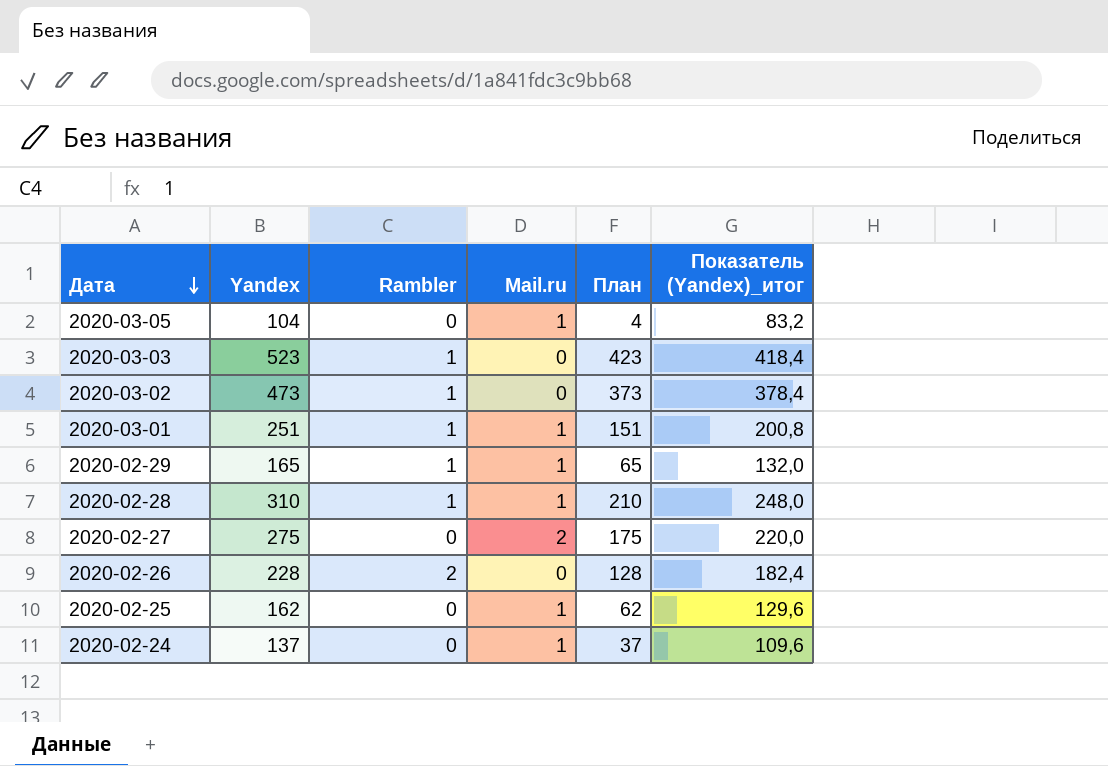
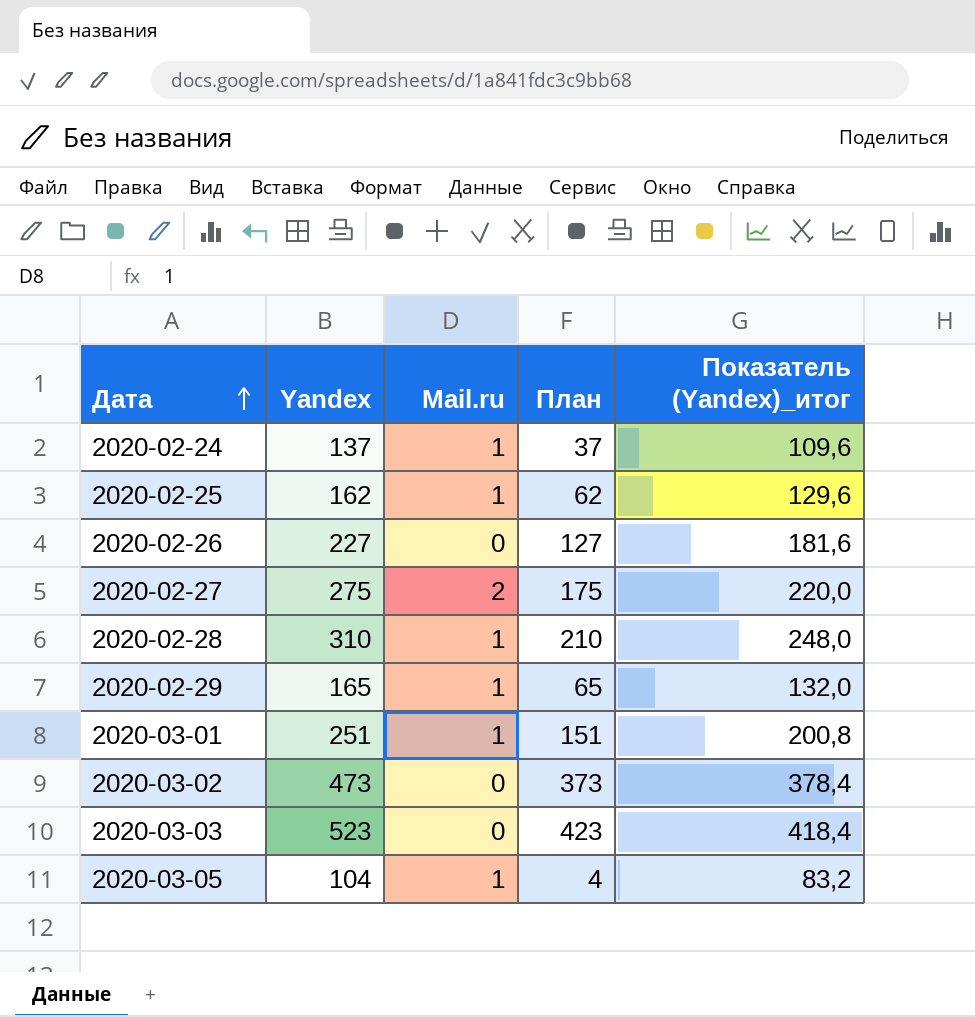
row order: Дата descending -> Дата ascending
column Rambler | position: 3 -> none
2020-02-26 | Yandex: 228 -> 227
2020-02-26 | План: 128 -> 127
2020-02-26 | Показатель (Yandex)_итог: 182,4 -> 181,6

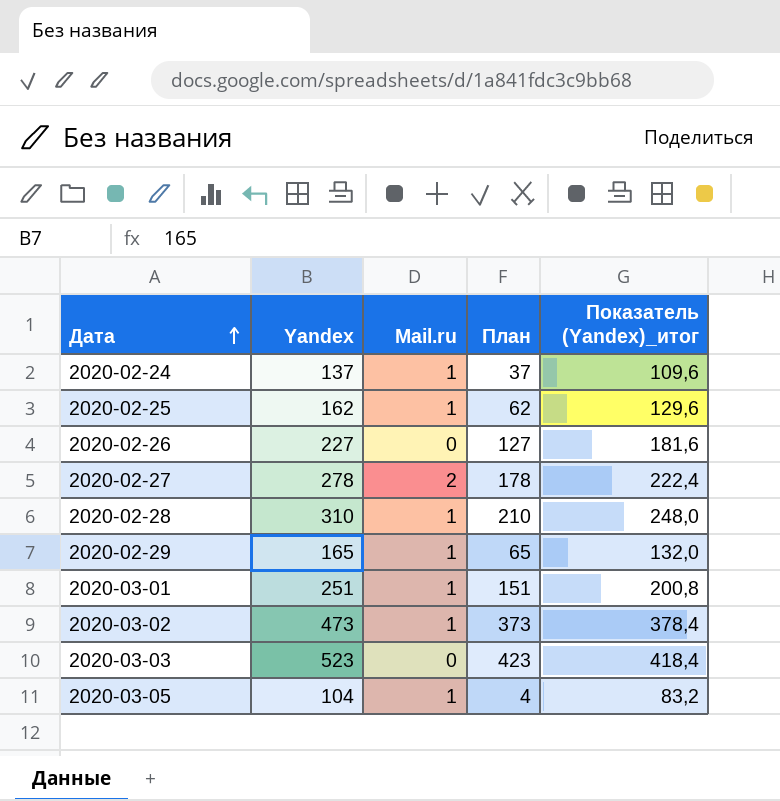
2020-02-27 | Yandex: 275 -> 278
2020-02-27 | План: 175 -> 178
2020-02-27 | Показатель (Yandex)_итог: 220,0 -> 222,4
2020-03-02 | Mail.ru: 0 -> 1

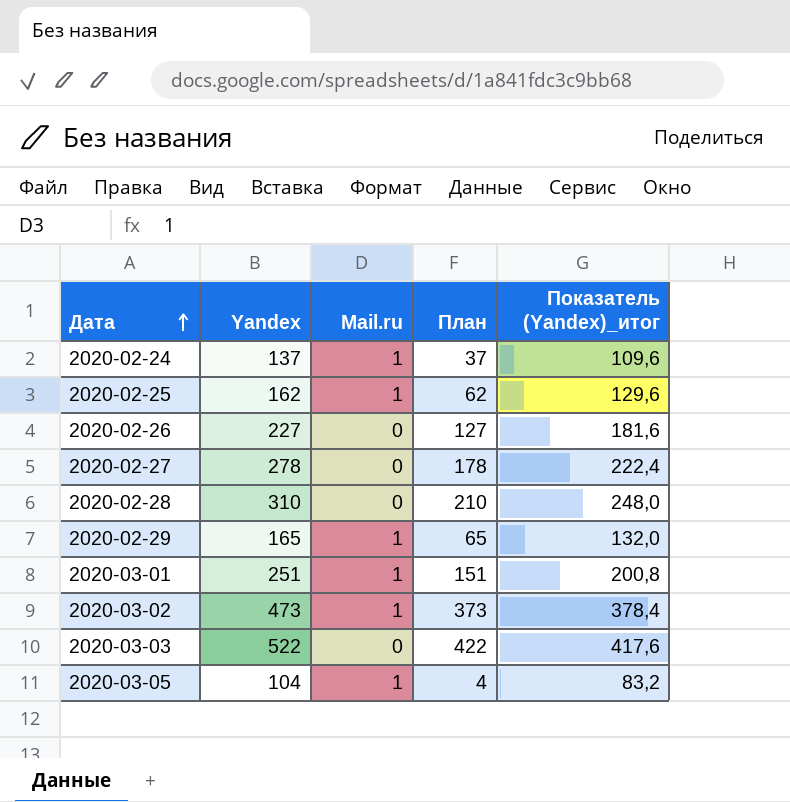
2020-02-27 | Mail.ru: 2 -> 0
2020-02-28 | Mail.ru: 1 -> 0
2020-03-03 | Yandex: 523 -> 522
2020-03-03 | План: 423 -> 422
2020-03-03 | Показатель (Yandex)_итог: 418,4 -> 417,6

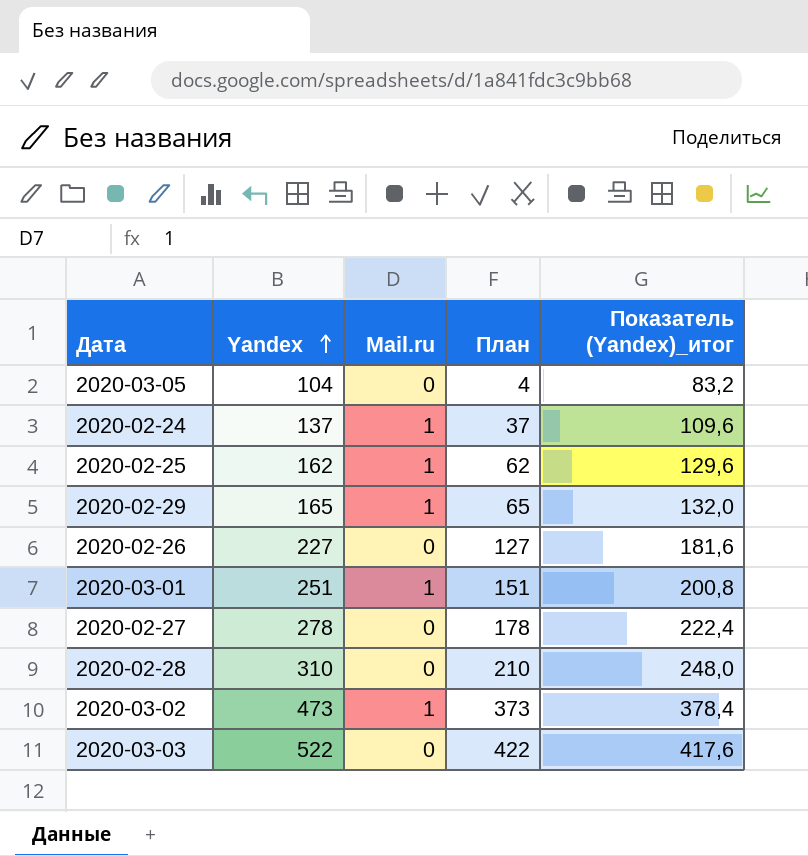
row order: Дата ascending -> Yandex ascending
2020-03-05 | Mail.ru: 1 -> 0

